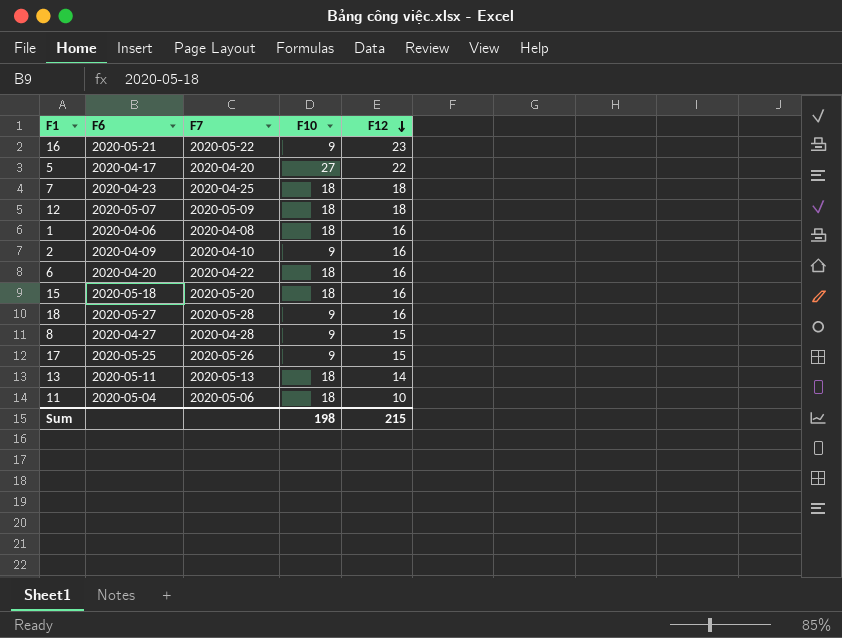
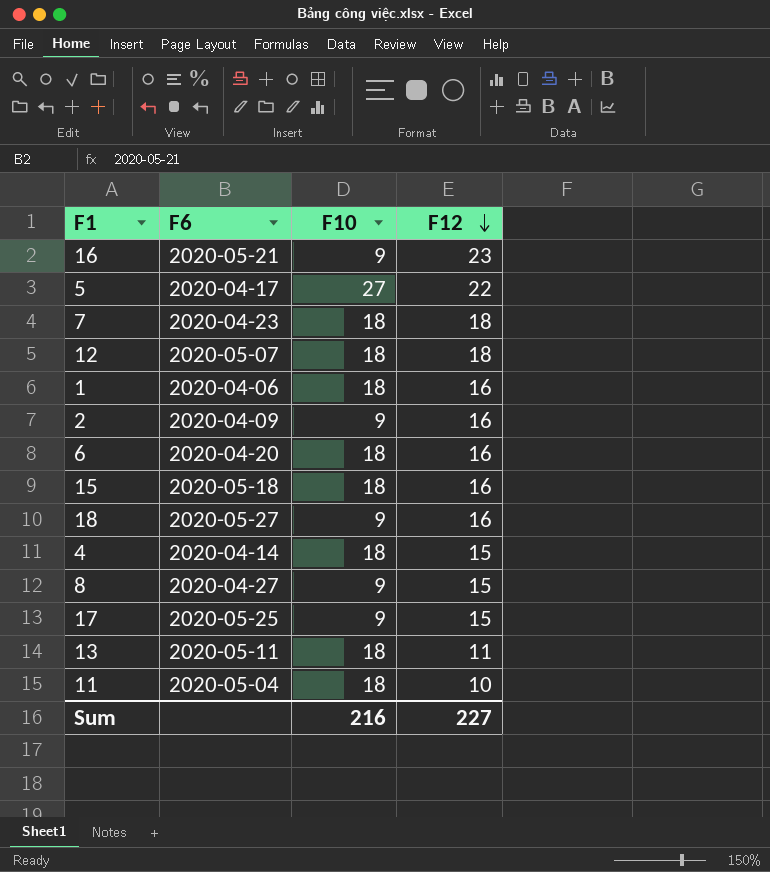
column F7 | position: 3 -> none
row 4: none -> 2020-04-14 | 18 | 15
13 | F12: 14 -> 11
Sum | F10: 198 -> 216
Sum | F12: 215 -> 227

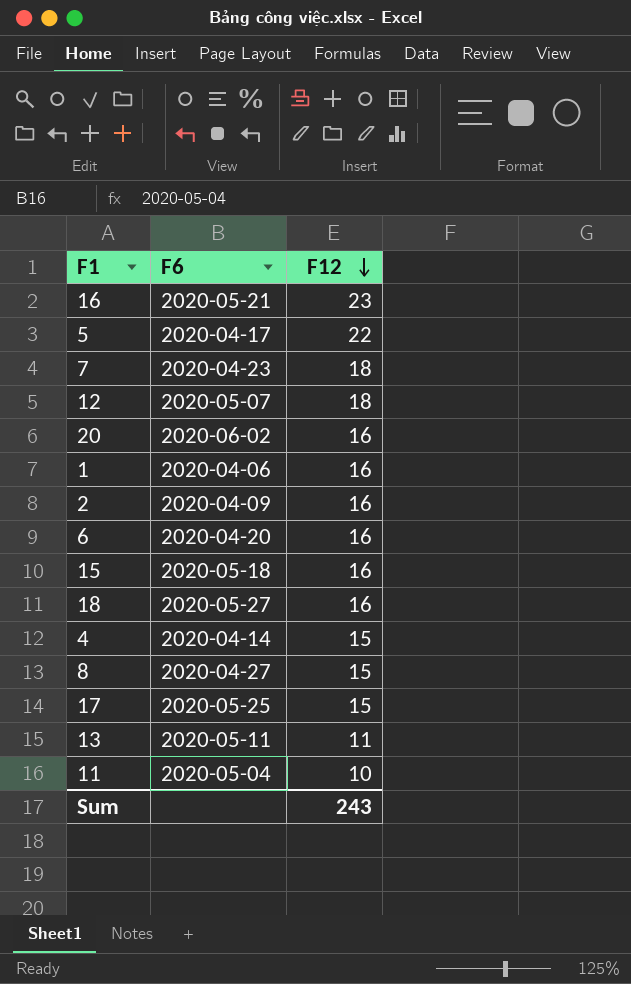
column F10 | position: 3 -> none
row 20: none -> 2020-06-02 | 16
Sum | F12: 227 -> 243

